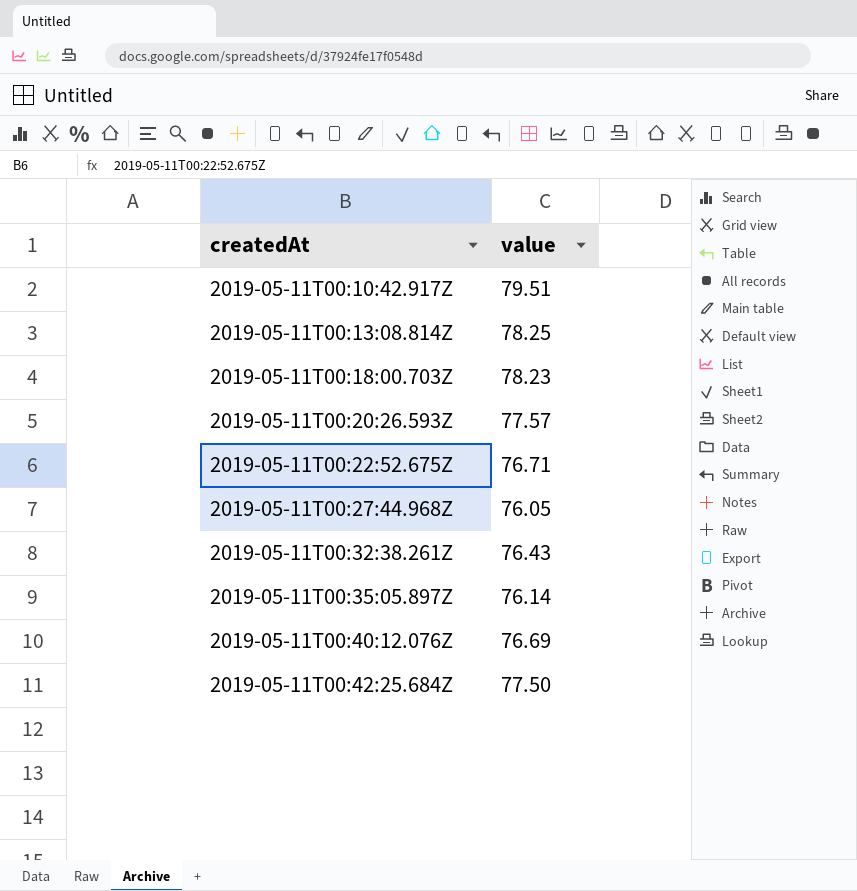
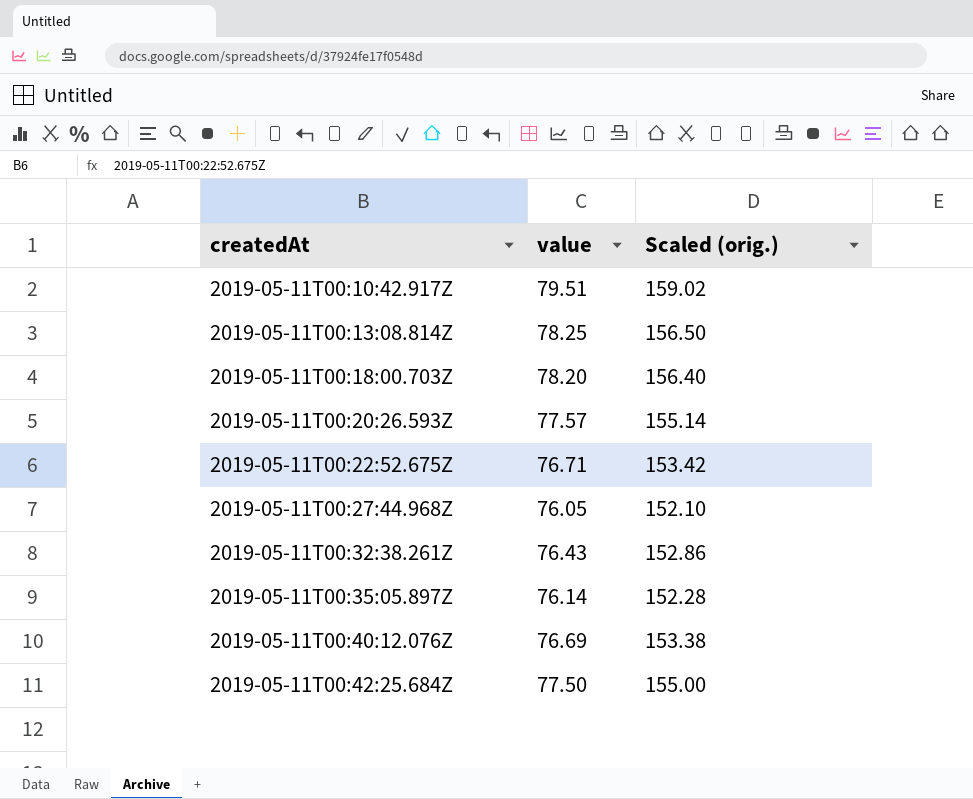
column Scaled (orig.) | formula: none -> [value] * 2
2019-05-11T00:18:00.703Z | value: 78.23 -> 78.20

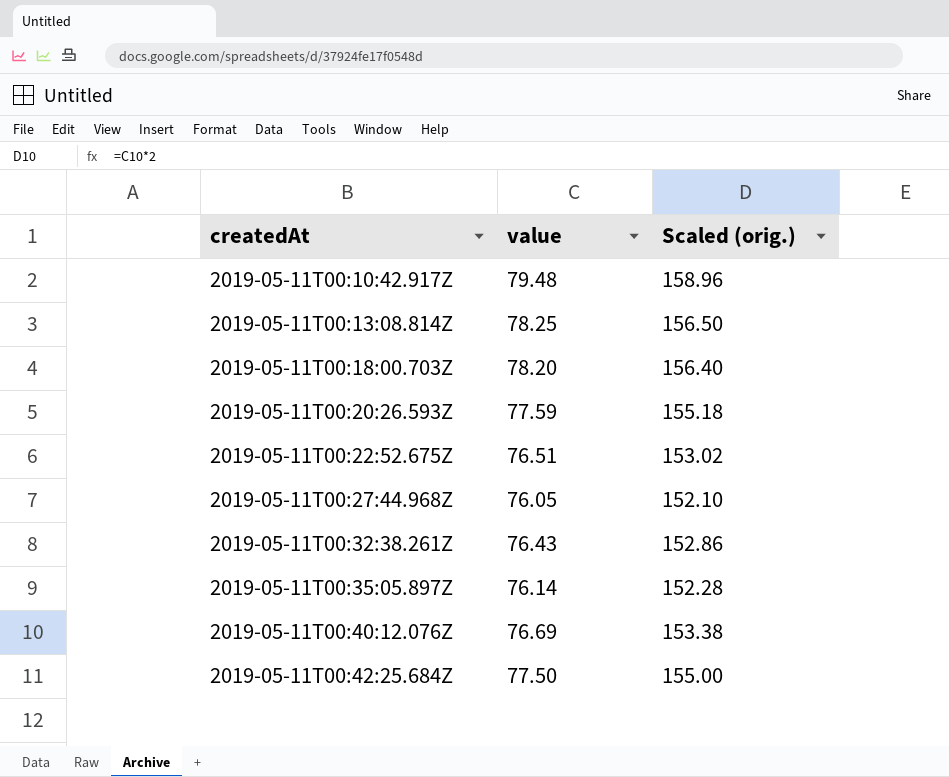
2019-05-11T00:10:42.917Z | value: 79.51 -> 79.48
2019-05-11T00:10:42.917Z | Scaled (orig.): 159.02 -> 158.96
2019-05-11T00:20:26.593Z | value: 77.57 -> 77.59
2019-05-11T00:20:26.593Z | Scaled (orig.): 155.14 -> 155.18
2019-05-11T00:22:52.675Z | value: 76.71 -> 76.51
2019-05-11T00:22:52.675Z | Scaled (orig.): 153.42 -> 153.02

